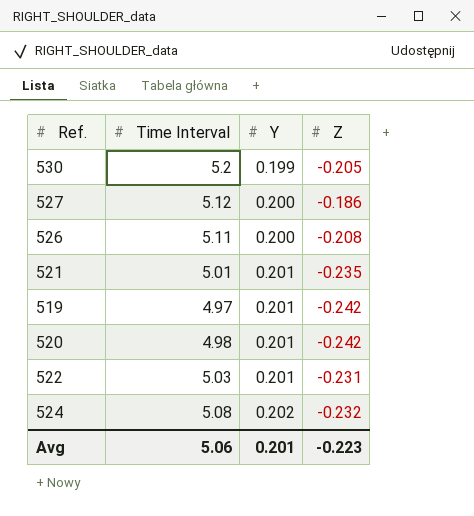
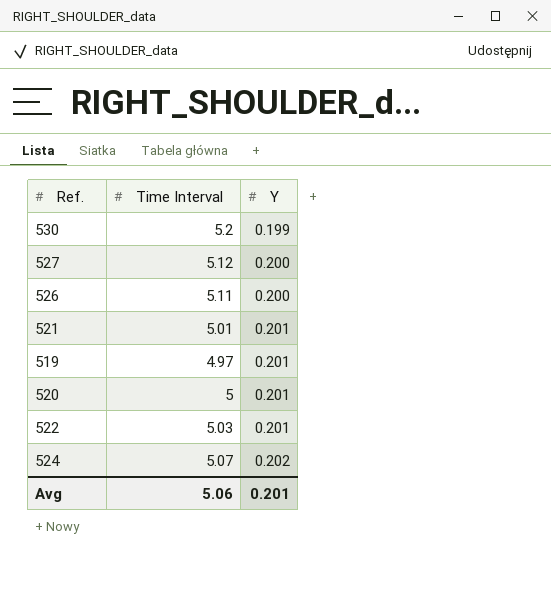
column Z | position: 4 -> none
520 | Time Interval: 4.98 -> 5
524 | Time Interval: 5.08 -> 5.07

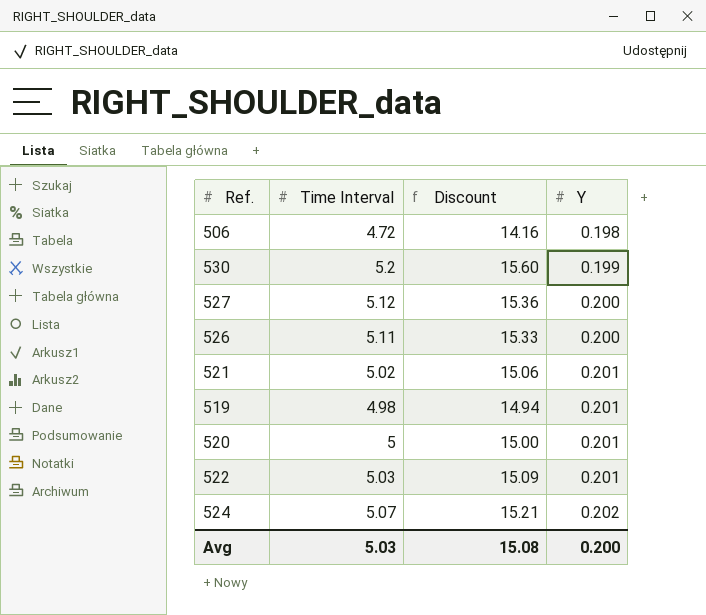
column Discount | formula: none -> [Time Interval] * 3
row 506: none -> 4.72 | 14.16 | 0.198
521 | Time Interval: 5.01 -> 5.02
519 | Time Interval: 4.97 -> 4.98
Avg | Time Interval: 5.06 -> 5.03
Avg | Y: 0.201 -> 0.200

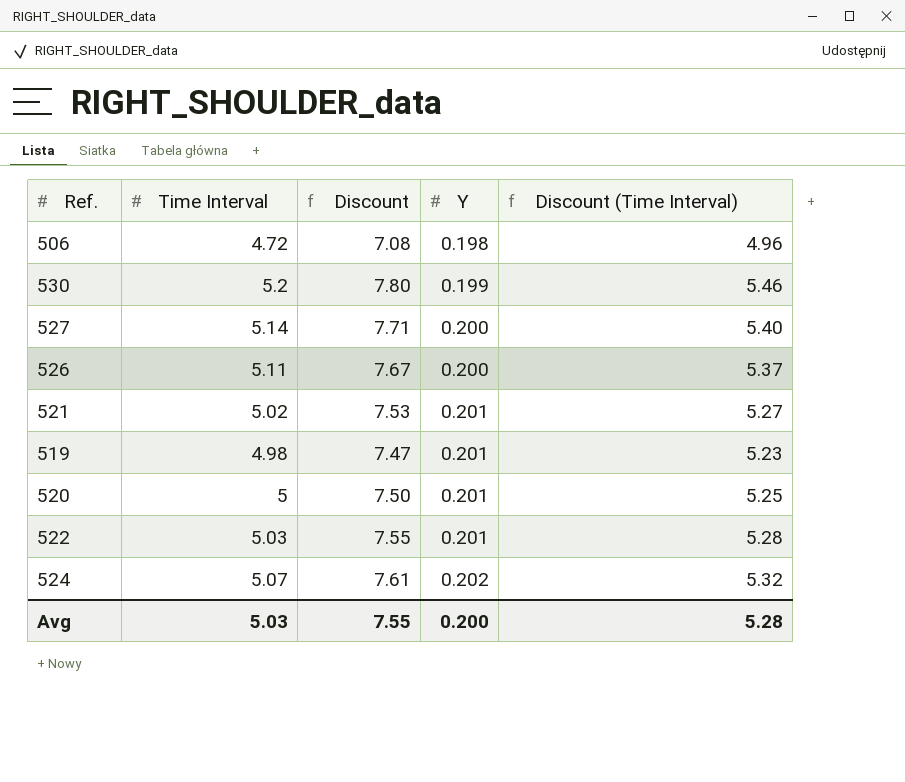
column Discount | formula: [Time Interval] * 3 -> [Time Interval] * 1.5
column Discount (Time Interval) | formula: none -> [Time Interval] * 1.05
527 | Time Interval: 5.12 -> 5.14
Avg | Discount: 15.08 -> 7.55

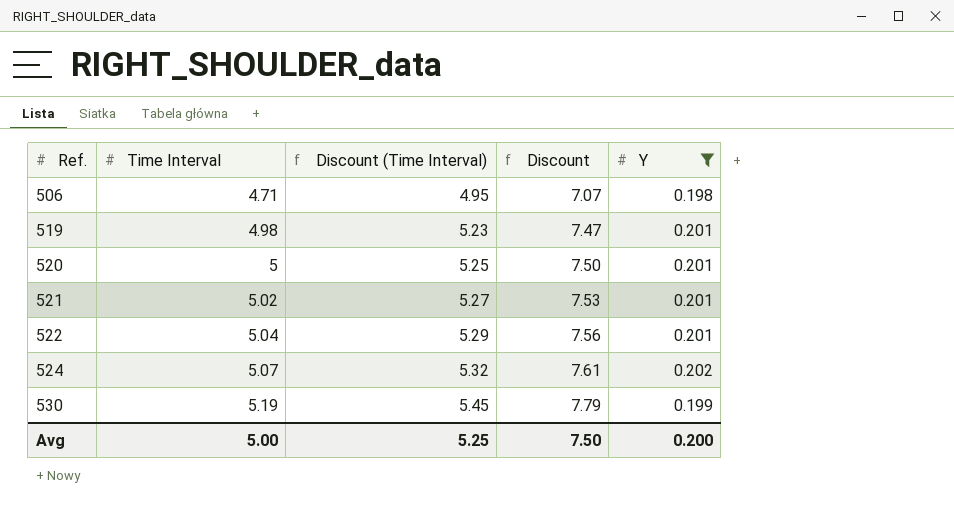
filter: none -> Y != 0.200
row order: Y ascending -> Ref. ascending
column Discount (Time Interval) | position: 5 -> 3
506 | Time Interval: 4.72 -> 4.71
506 | Discount (Time Interval): 4.96 -> 4.95
506 | Discount: 7.08 -> 7.07
522 | Time Interval: 5.03 -> 5.04
522 | Discount (Time Interval): 5.28 -> 5.29
522 | Discount: 7.55 -> 7.56
530 | Time Interval: 5.2 -> 5.19
530 | Discount (Time Interval): 5.46 -> 5.45
530 | Discount: 7.80 -> 7.79
Avg | Time Interval: 5.03 -> 5.00
Avg | Discount (Time Interval): 5.28 -> 5.25
Avg | Discount: 7.55 -> 7.50

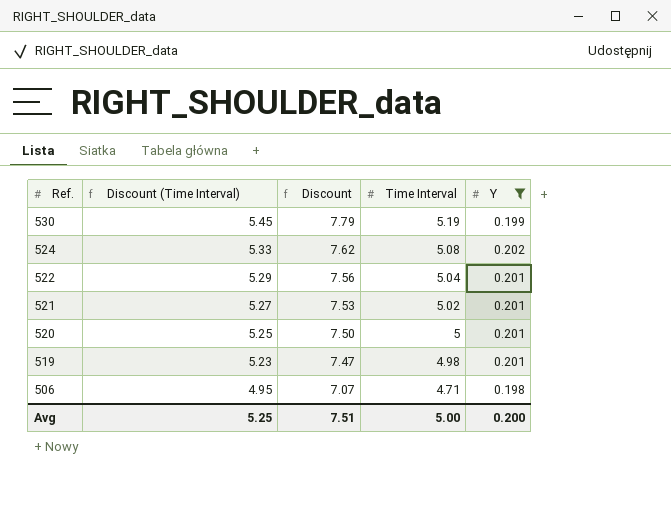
row order: Ref. ascending -> Ref. descending
column Time Interval | position: 2 -> 4
524 | Discount (Time Interval): 5.32 -> 5.33
524 | Discount: 7.61 -> 7.62
524 | Time Interval: 5.07 -> 5.08
Avg | Discount: 7.50 -> 7.51

